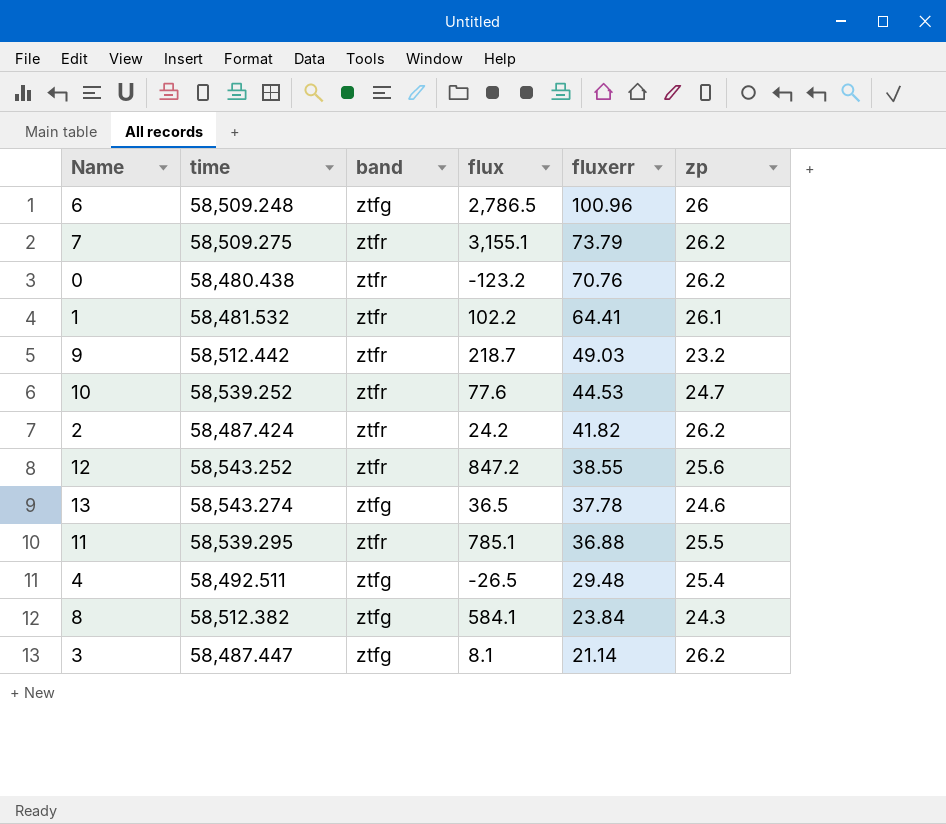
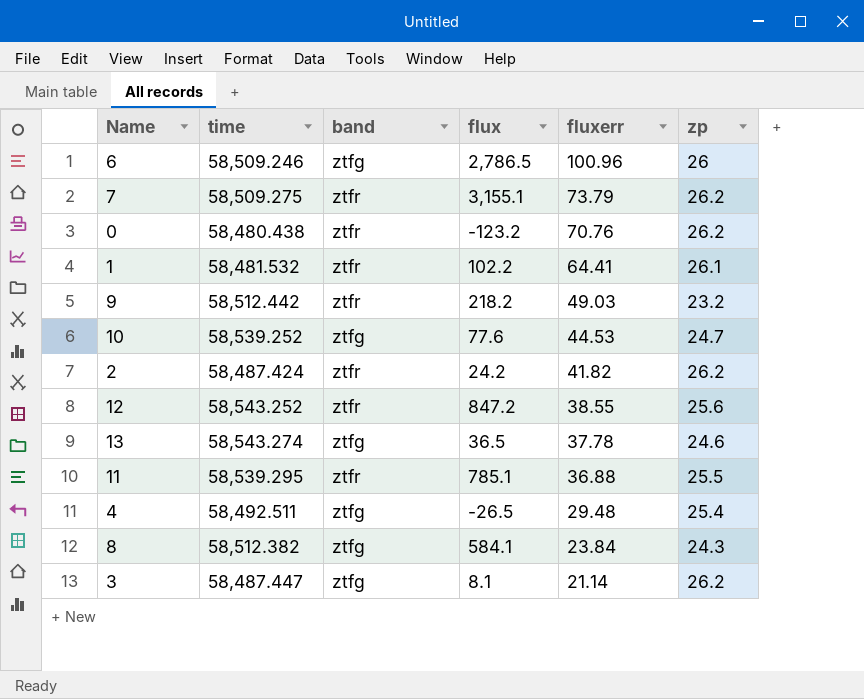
6 | time: 58,509.248 -> 58,509.246
9 | flux: 218.7 -> 218.2
10 | band: ztfr -> ztfg

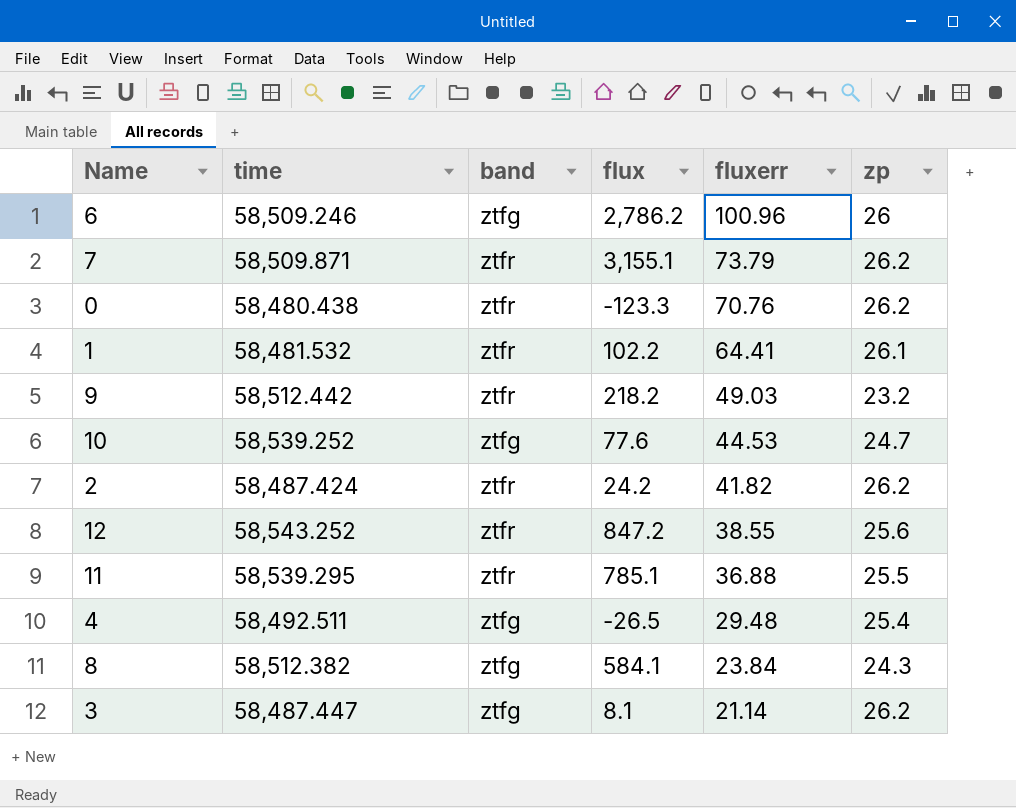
row 13: 58,543.274 | ztfg | 36.5 | 37.78 | 24.6 -> none
6 | flux: 2,786.5 -> 2,786.2
7 | time: 58,509.275 -> 58,509.871
0 | flux: -123.2 -> -123.3

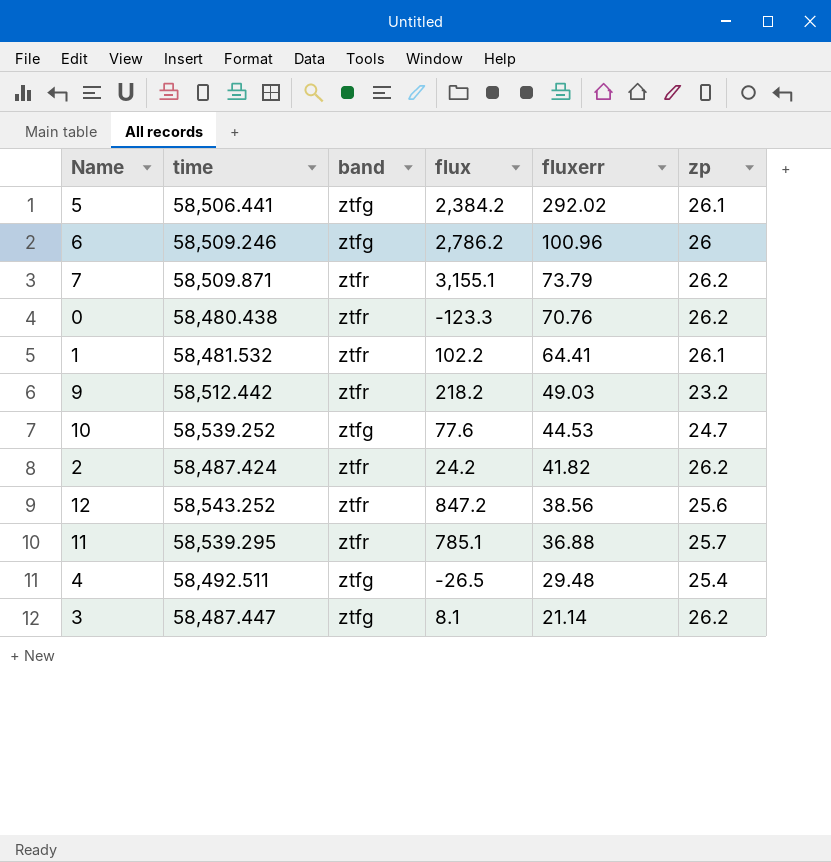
row 8: 58,512.382 | ztfg | 584.1 | 23.84 | 24.3 -> none
row 5: none -> 58,506.441 | ztfg | 2,384.2 | 292.02 | 26.1
12 | fluxerr: 38.55 -> 38.56
11 | zp: 25.5 -> 25.7

